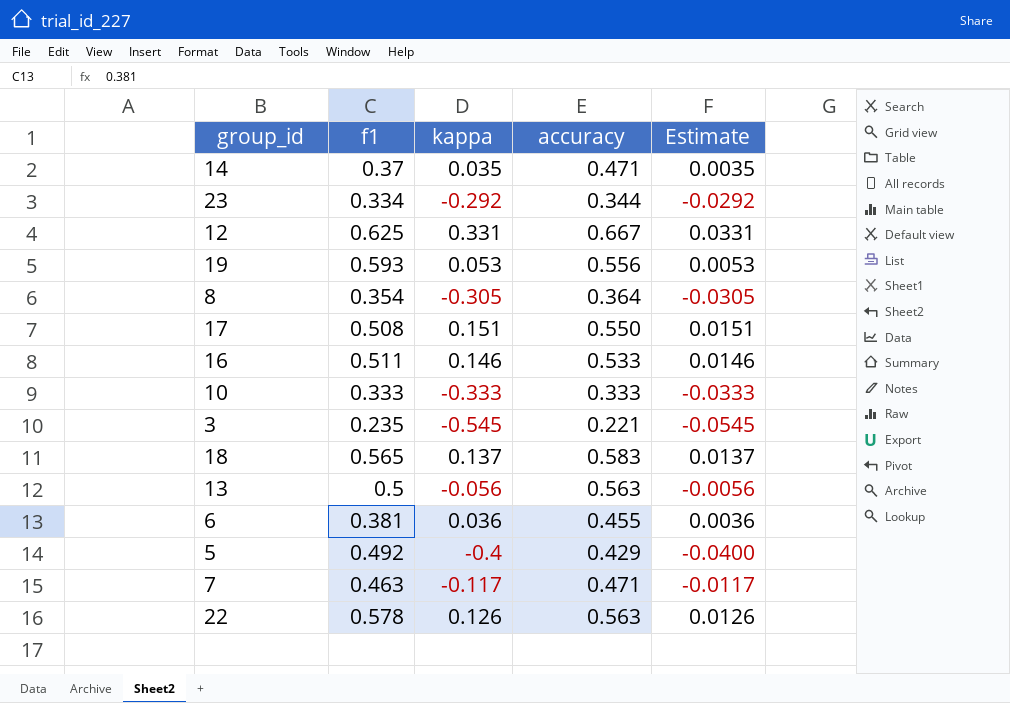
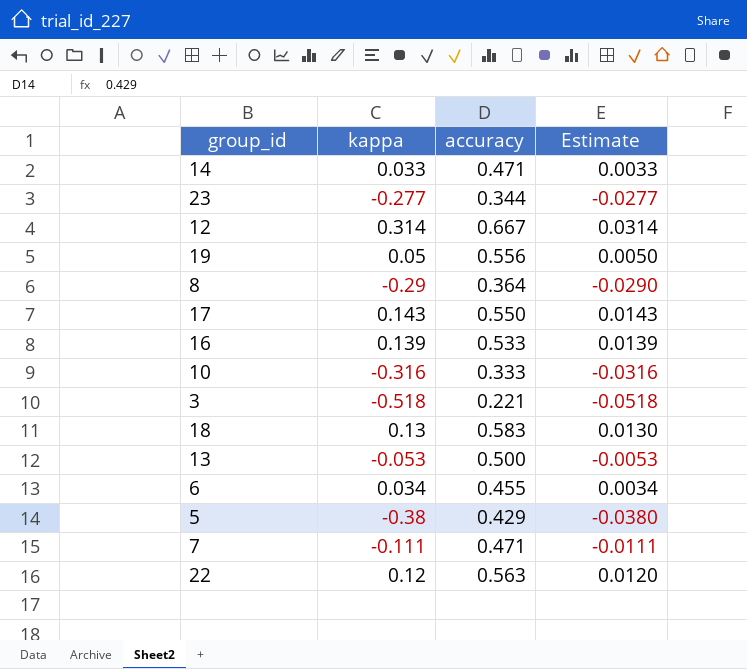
column f1 | position: 2 -> none
14 | kappa: 0.035 -> 0.033
14 | Estimate: 0.0035 -> 0.0033
23 | kappa: -0.292 -> -0.277
23 | Estimate: -0.0292 -> -0.0277
12 | kappa: 0.331 -> 0.314
12 | Estimate: 0.0331 -> 0.0314
19 | kappa: 0.053 -> 0.05
19 | Estimate: 0.0053 -> 0.0050
8 | kappa: -0.305 -> -0.29
8 | Estimate: -0.0305 -> -0.0290
17 | kappa: 0.151 -> 0.143
17 | Estimate: 0.0151 -> 0.0143
16 | kappa: 0.146 -> 0.139
16 | Estimate: 0.0146 -> 0.0139
10 | kappa: -0.333 -> -0.316
10 | Estimate: -0.0333 -> -0.0316
3 | kappa: -0.545 -> -0.518
3 | Estimate: -0.0545 -> -0.0518
18 | kappa: 0.137 -> 0.13
18 | Estimate: 0.0137 -> 0.0130
13 | kappa: -0.056 -> -0.053
13 | accuracy: 0.563 -> 0.500
13 | Estimate: -0.0056 -> -0.0053
6 | kappa: 0.036 -> 0.034
6 | Estimate: 0.0036 -> 0.0034
5 | kappa: -0.4 -> -0.38
5 | Estimate: -0.0400 -> -0.0380
7 | kappa: -0.117 -> -0.111
7 | Estimate: -0.0117 -> -0.0111
22 | kappa: 0.126 -> 0.12
22 | Estimate: 0.0126 -> 0.0120

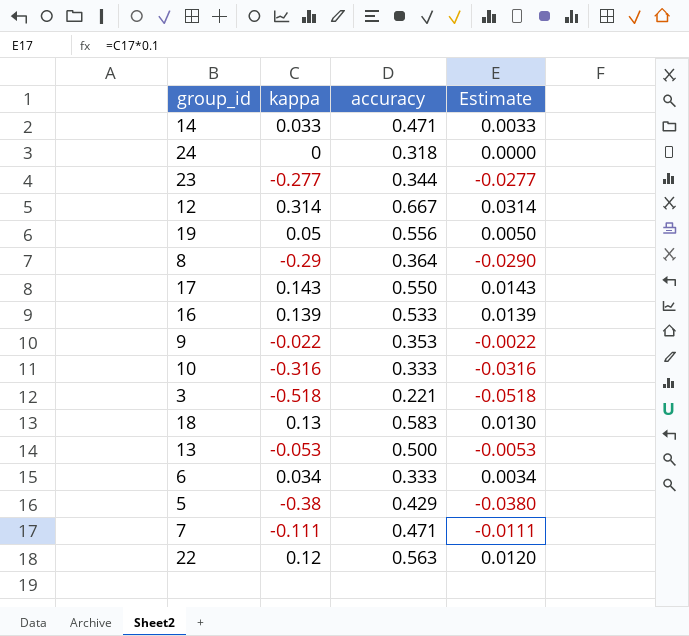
row 24: none -> 0 | 0.318 | 0.0000
row 9: none -> -0.022 | 0.353 | -0.0022
6 | accuracy: 0.455 -> 0.333

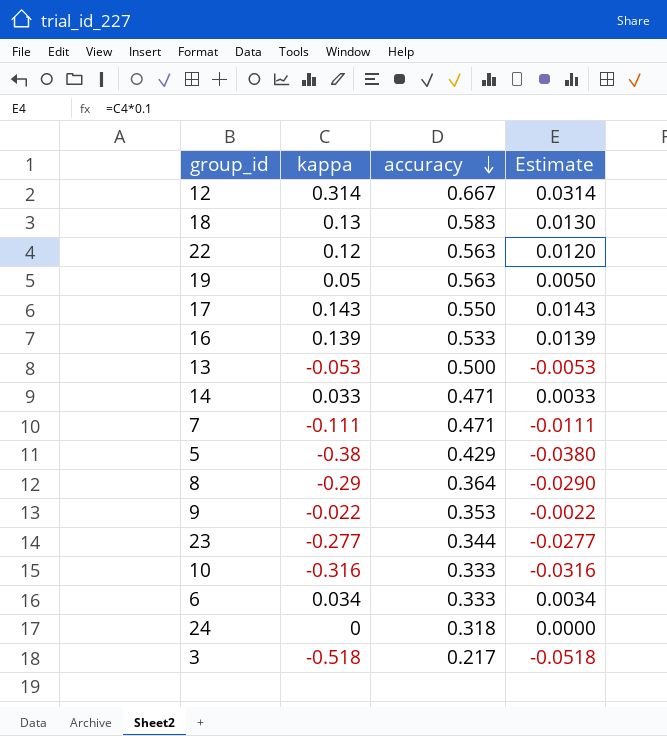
row order: none -> accuracy descending
19 | accuracy: 0.556 -> 0.563
3 | accuracy: 0.221 -> 0.217

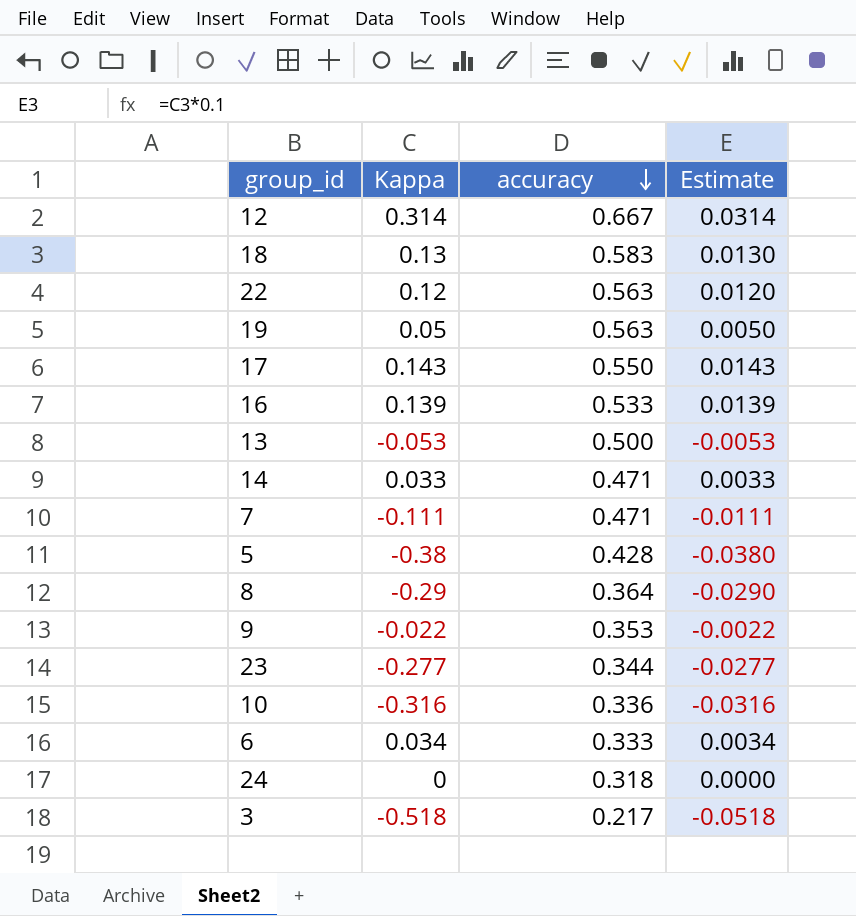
column name: kappa -> Kappa
5 | accuracy: 0.429 -> 0.428
10 | accuracy: 0.333 -> 0.336

